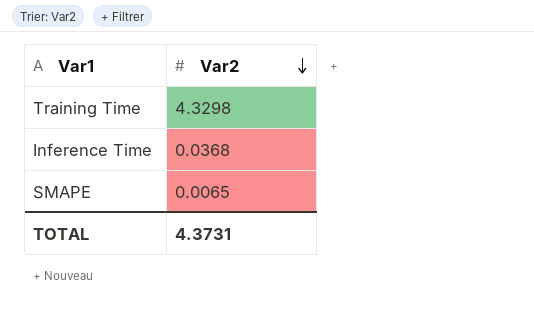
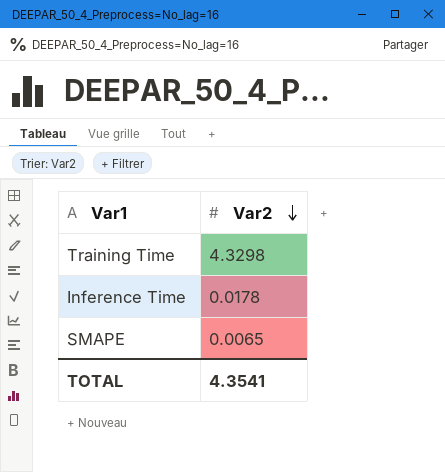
Inference Time | Var2: 0.0368 -> 0.0178
TOTAL | Var2: 4.3731 -> 4.3541

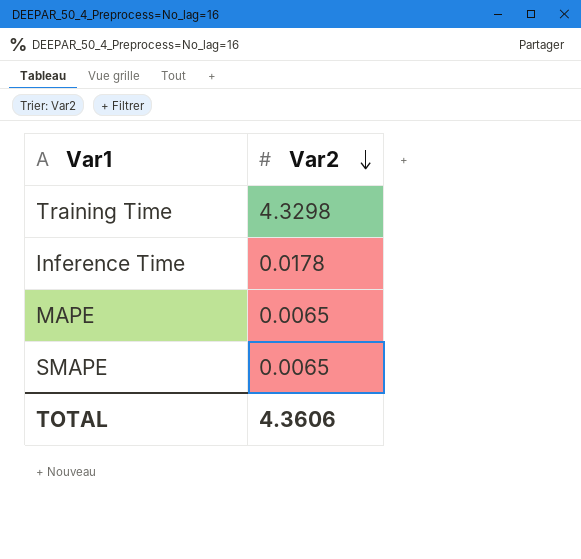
row MAPE: none -> 0.0065
TOTAL | Var2: 4.3541 -> 4.3606

